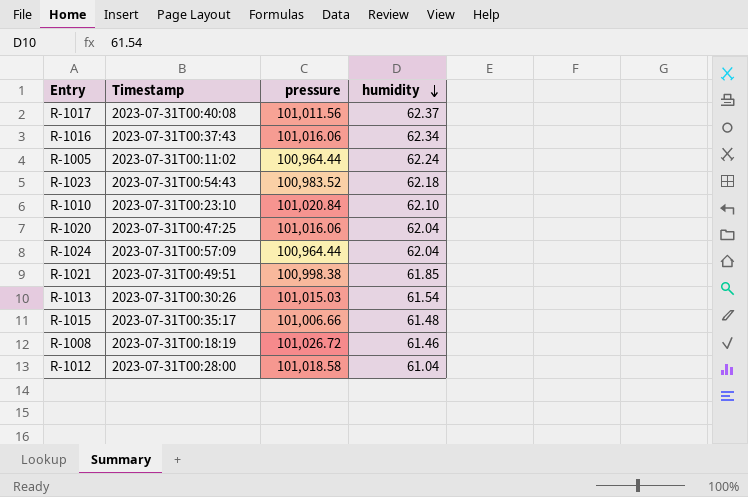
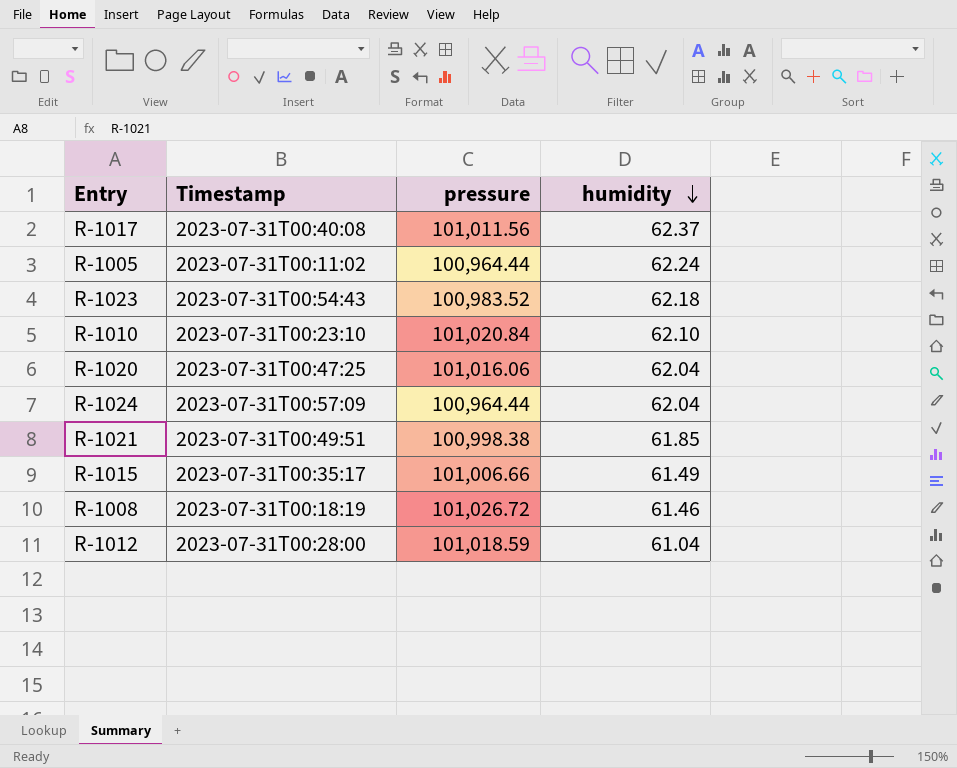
row R-1016: 2023-07-31T00:37:43 | 101,016.06 | 62.34 -> none
row R-1013: 2023-07-31T00:30:26 | 101,015.03 | 61.54 -> none
R-1015 | humidity: 61.48 -> 61.49
R-1012 | pressure: 101,018.58 -> 101,018.59

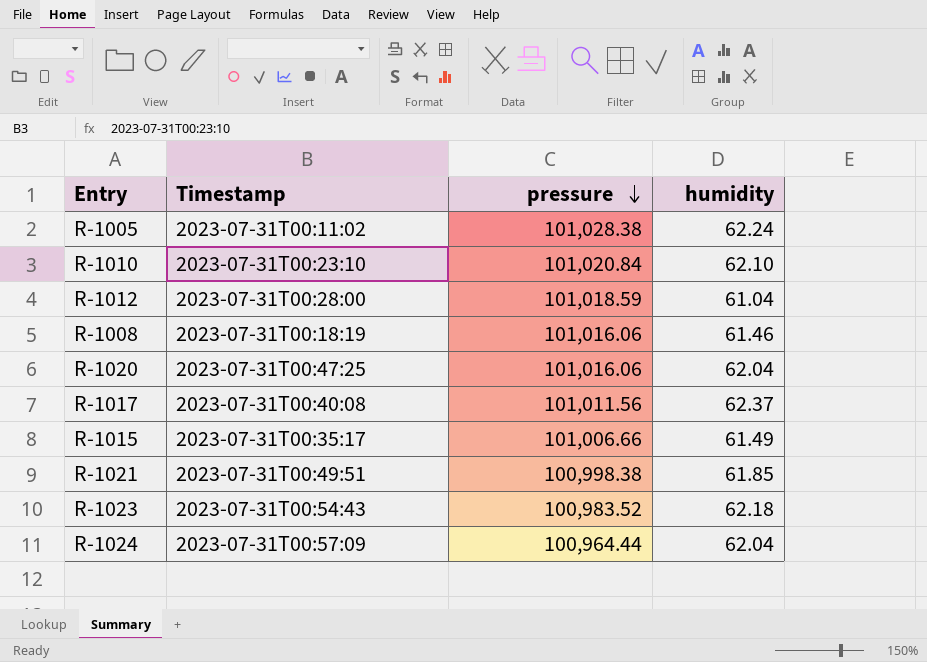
row order: humidity descending -> pressure descending
R-1005 | pressure: 100,964.44 -> 101,028.38
R-1008 | pressure: 101,026.72 -> 101,016.06

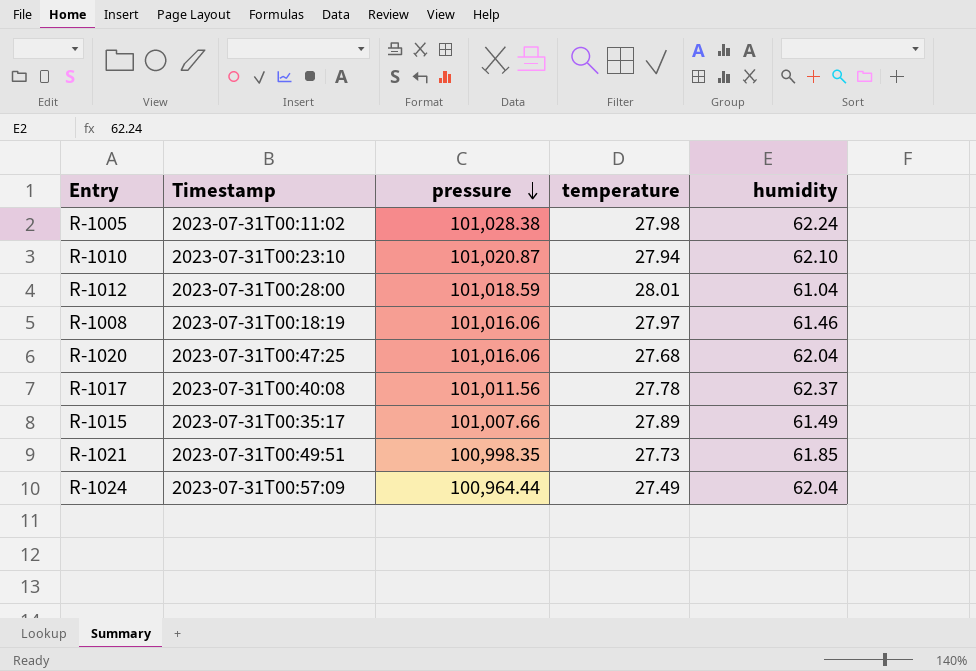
column temperature | position: none -> 4
row R-1023: 2023-07-31T00:54:43 | 100,983.52 | 62.18 -> none
R-1010 | pressure: 101,020.84 -> 101,020.87
R-1015 | pressure: 101,006.66 -> 101,007.66
R-1021 | pressure: 100,998.38 -> 100,998.35

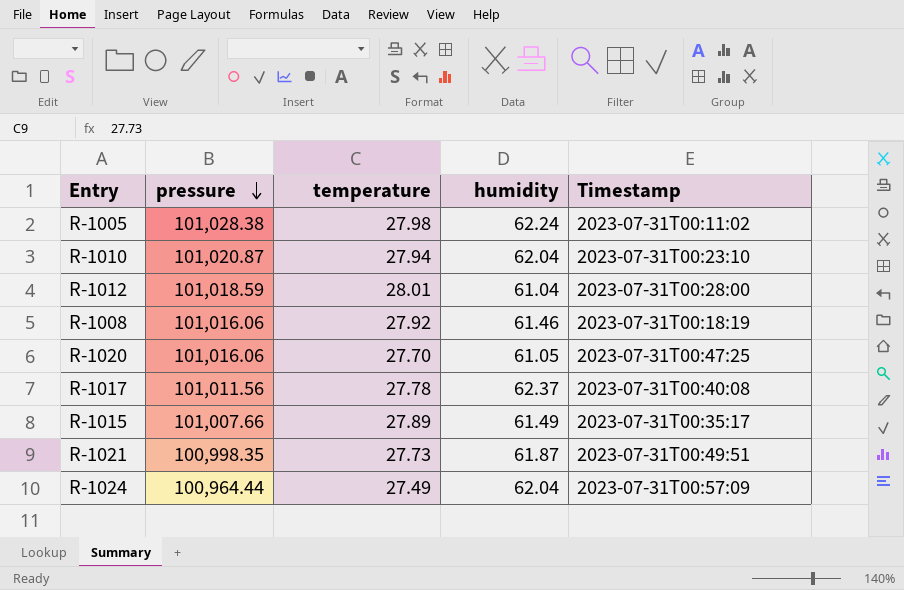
column Timestamp | position: 2 -> 5
R-1010 | humidity: 62.10 -> 62.04
R-1008 | temperature: 27.97 -> 27.92
R-1020 | temperature: 27.68 -> 27.70
R-1020 | humidity: 62.04 -> 61.05
R-1021 | humidity: 61.85 -> 61.87

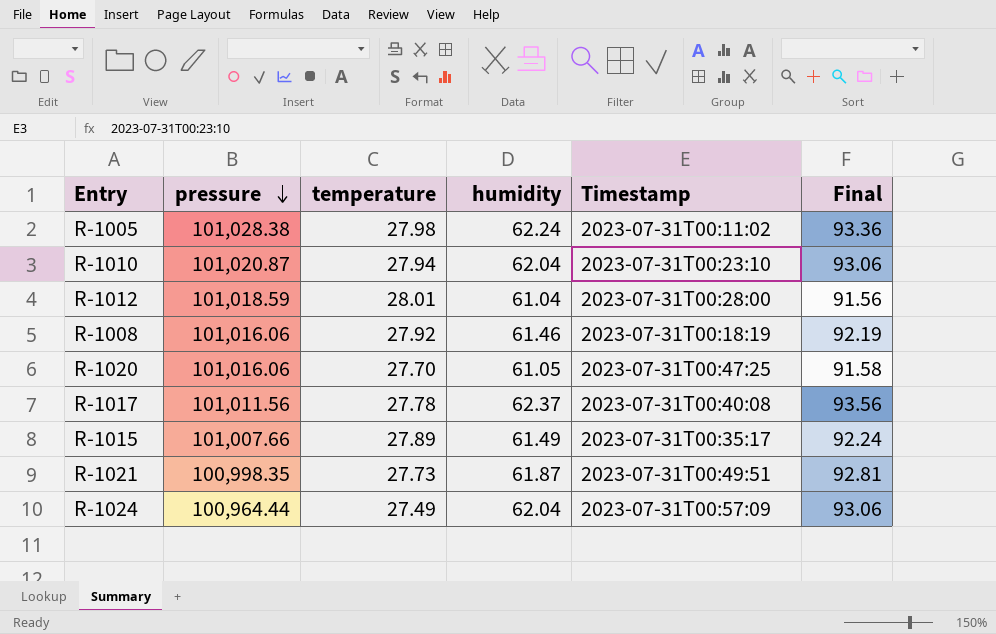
column Final | formula: none -> [humidity] * 1.5

